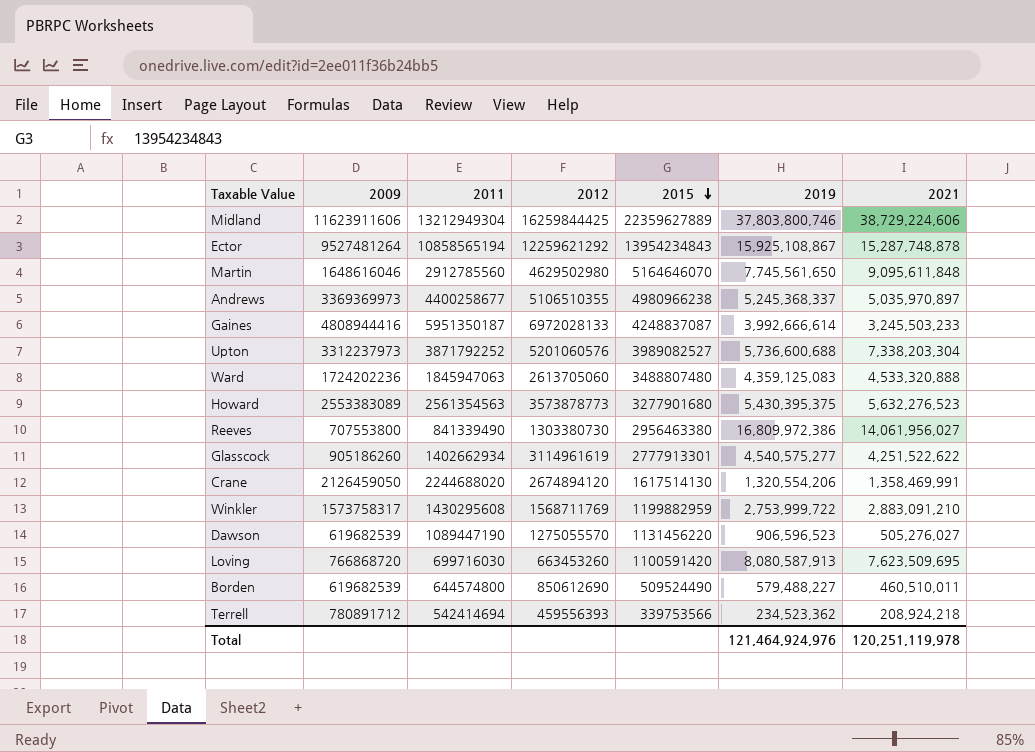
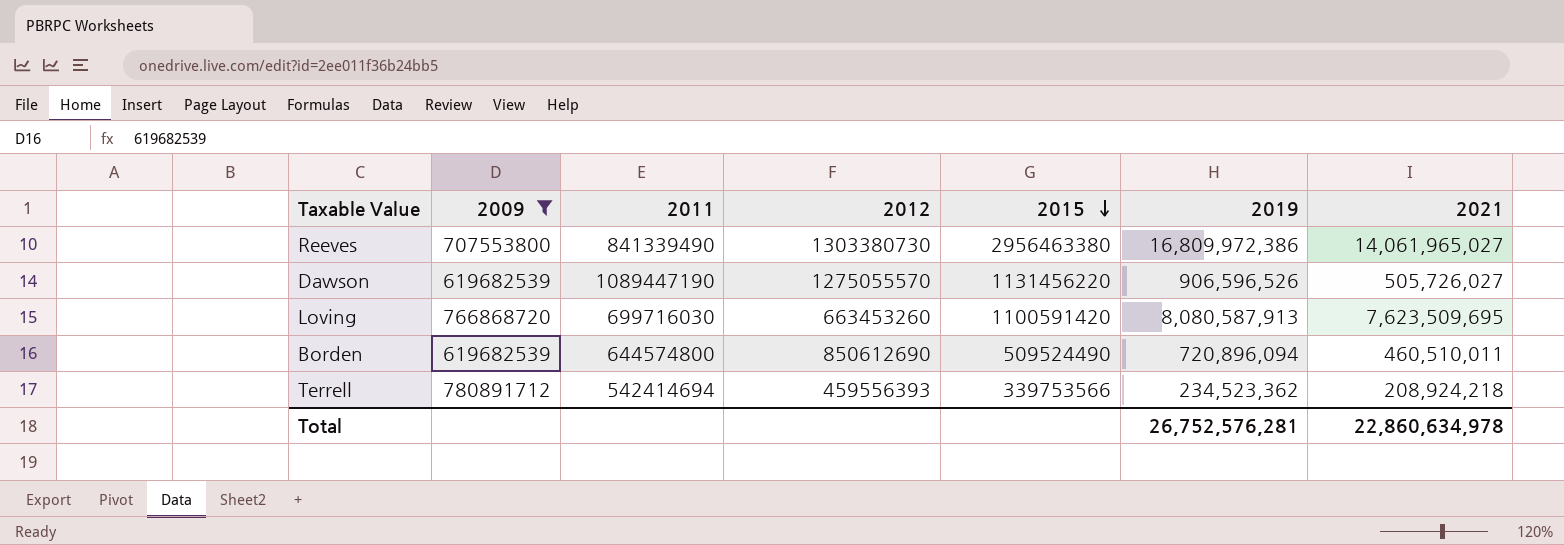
filter: none -> 2009 <= 780891712
Reeves | 2021: 14,061,956,027 -> 14,061,965,027
Dawson | 2019: 906,596,523 -> 906,596,526
Dawson | 2021: 505,276,027 -> 505,726,027
Borden | 2019: 579,488,227 -> 720,896,094
Total | 2019: 121,464,924,976 -> 26,752,576,281
Total | 2021: 120,251,119,978 -> 22,860,634,978

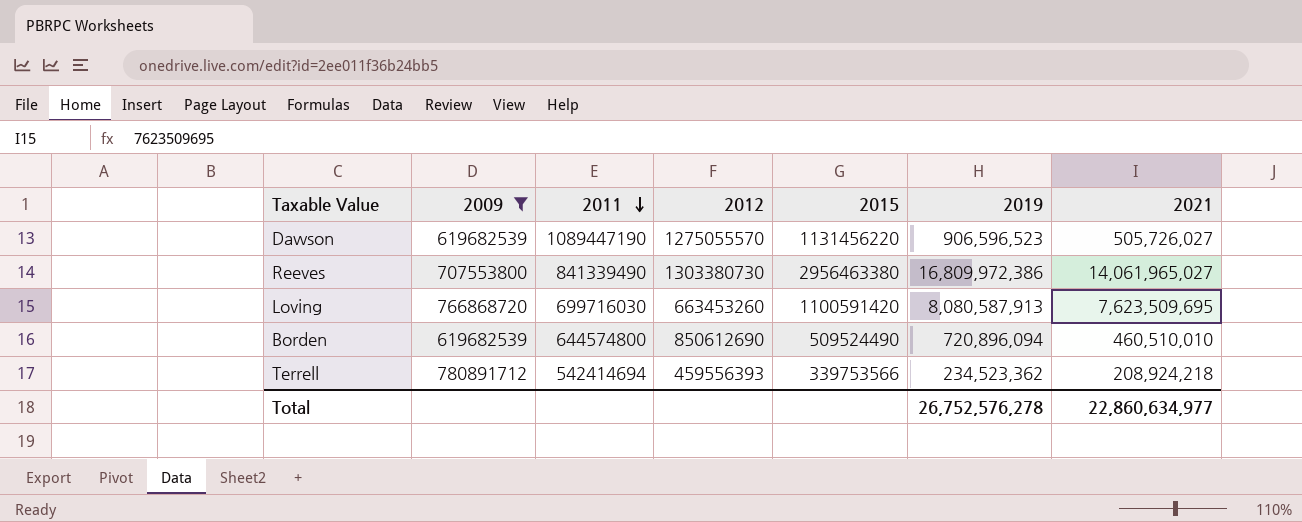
row order: 2015 descending -> 2011 descending
Dawson | 2019: 906,596,526 -> 906,596,523
Borden | 2021: 460,510,011 -> 460,510,010
Total | 2019: 26,752,576,281 -> 26,752,576,278
Total | 2021: 22,860,634,978 -> 22,860,634,977

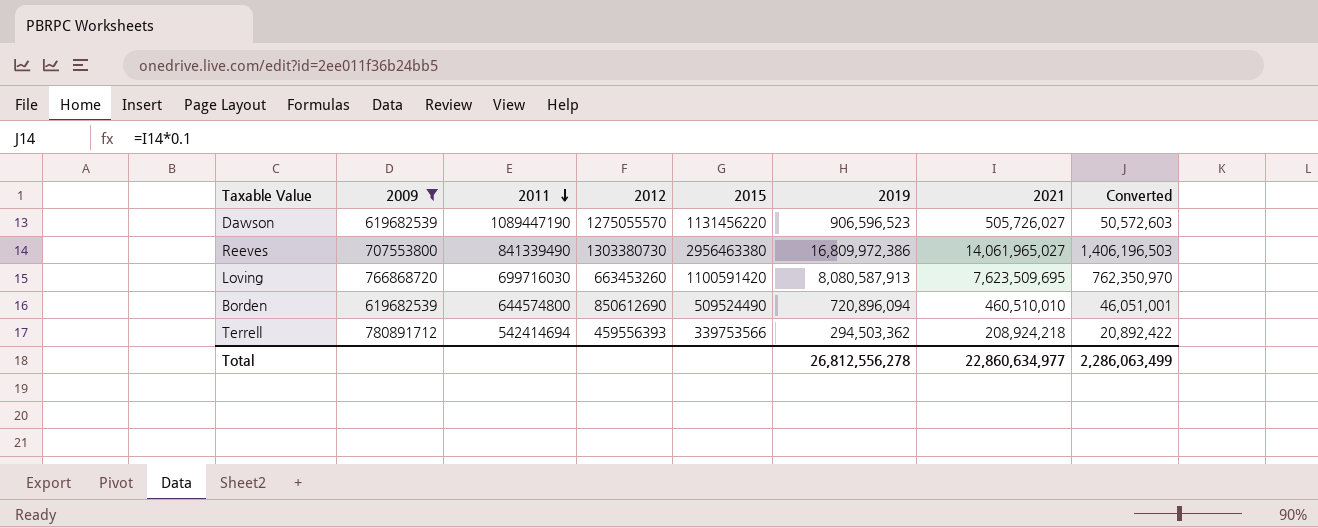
column Converted | formula: none -> [2021] * 0.1
Terrell | 2019: 234,523,362 -> 294,503,362
Total | 2019: 26,752,576,278 -> 26,812,556,278

